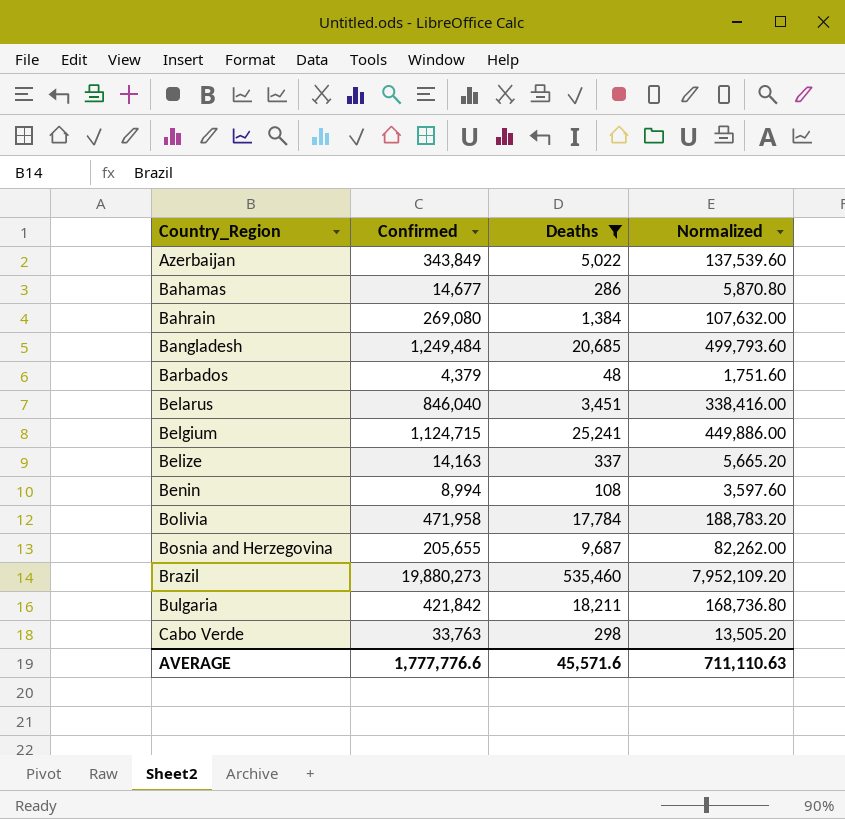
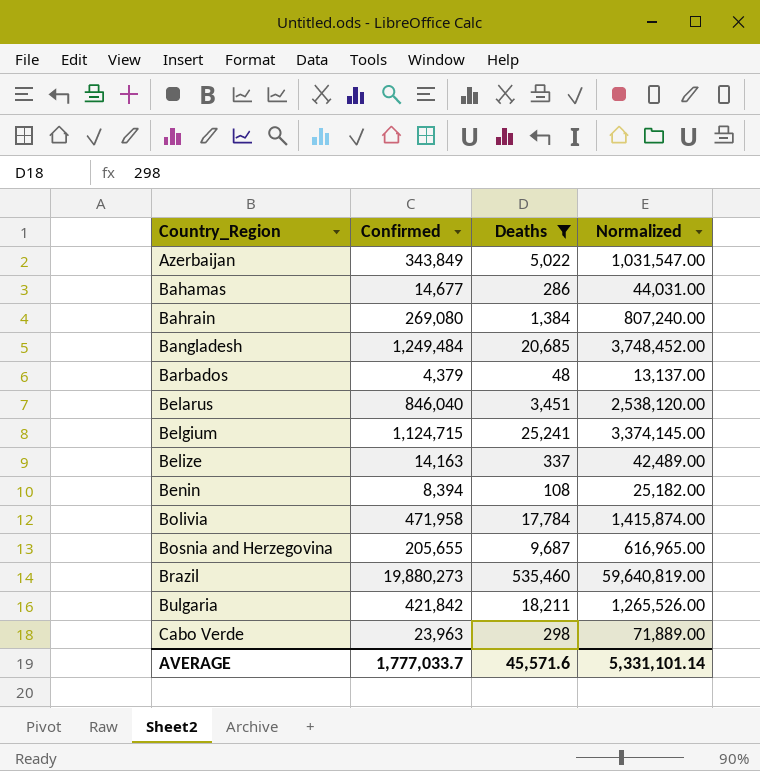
column Normalized | formula: [Confirmed] * 0.4 -> [Confirmed] * 3
Benin | Confirmed: 8,994 -> 8,394
Cabo Verde | Confirmed: 33,763 -> 23,963
AVERAGE | Confirmed: 1,777,776.6 -> 1,777,033.7
AVERAGE | Normalized: 711,110.63 -> 5,331,101.14

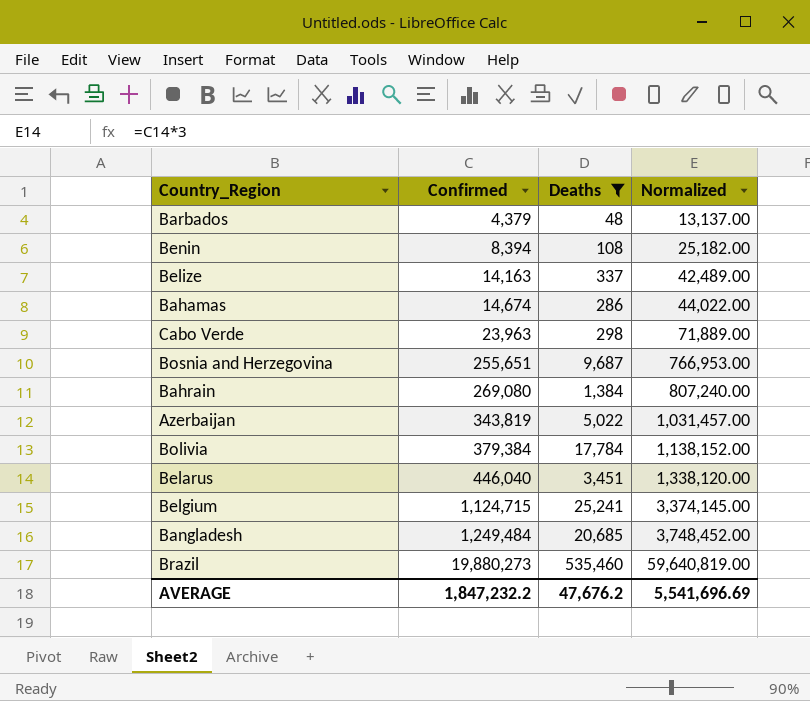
row order: Country_Region ascending -> Confirmed ascending
row Bulgaria: 421,842 | 18,211 | 1,265,526.00 -> none
Bahamas | Confirmed: 14,677 -> 14,674
Bahamas | Normalized: 44,031.00 -> 44,022.00
Bosnia and Herzegovina | Confirmed: 205,655 -> 255,651
Bosnia and Herzegovina | Normalized: 616,965.00 -> 766,953.00
Azerbaijan | Confirmed: 343,849 -> 343,819
Azerbaijan | Normalized: 1,031,547.00 -> 1,031,457.00
Bolivia | Confirmed: 471,958 -> 379,384
Bolivia | Normalized: 1,415,874.00 -> 1,138,152.00
Belarus | Confirmed: 846,040 -> 446,040
Belarus | Normalized: 2,538,120.00 -> 1,338,120.00
AVERAGE | Confirmed: 1,777,033.7 -> 1,847,232.2
AVERAGE | Deaths: 45,571.6 -> 47,676.2
AVERAGE | Normalized: 5,331,101.14 -> 5,541,696.69

